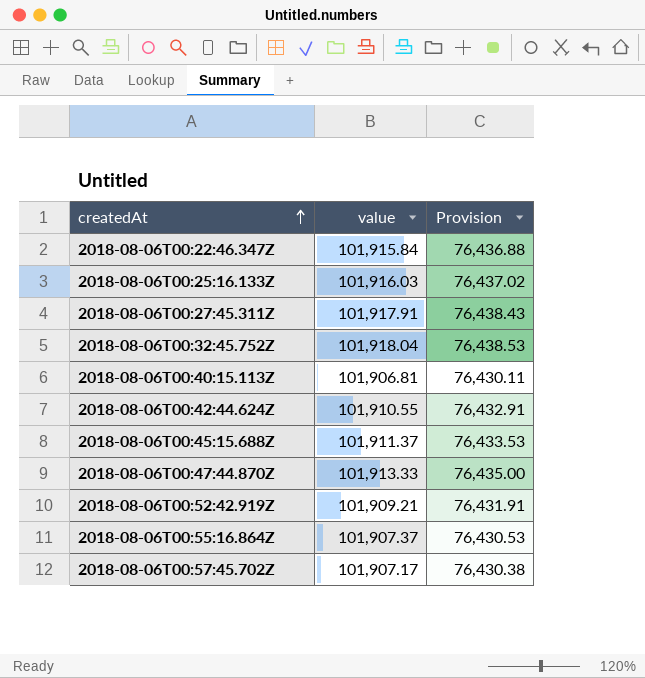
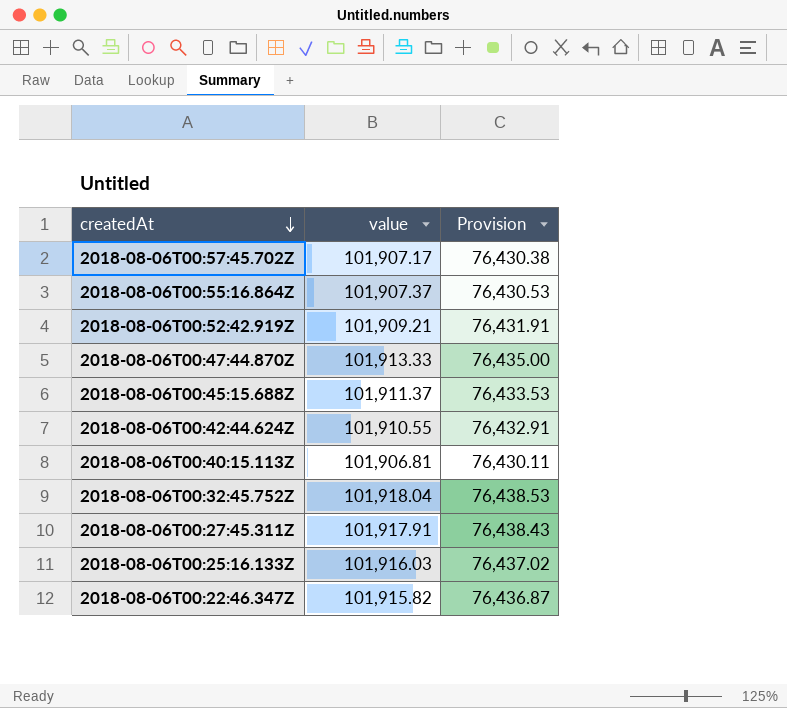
row order: createdAt ascending -> createdAt descending
2018-08-06T00:22:46.347Z | value: 101,915.84 -> 101,915.82
2018-08-06T00:22:46.347Z | Provision: 76,436.88 -> 76,436.87

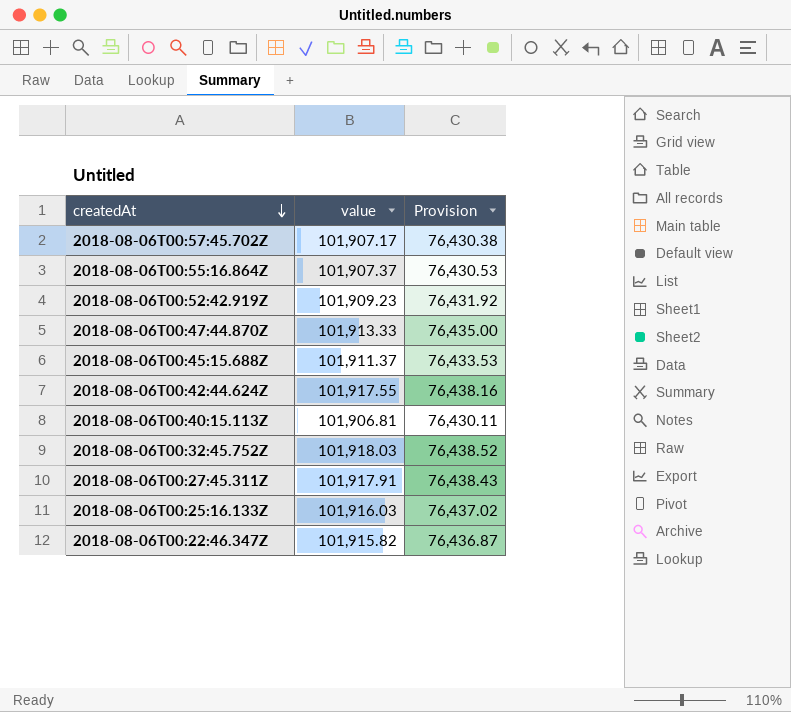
2018-08-06T00:52:42.919Z | value: 101,909.21 -> 101,909.23
2018-08-06T00:52:42.919Z | Provision: 76,431.91 -> 76,431.92
2018-08-06T00:42:44.624Z | value: 101,910.55 -> 101,917.55
2018-08-06T00:42:44.624Z | Provision: 76,432.91 -> 76,438.16
2018-08-06T00:32:45.752Z | value: 101,918.04 -> 101,918.03
2018-08-06T00:32:45.752Z | Provision: 76,438.53 -> 76,438.52

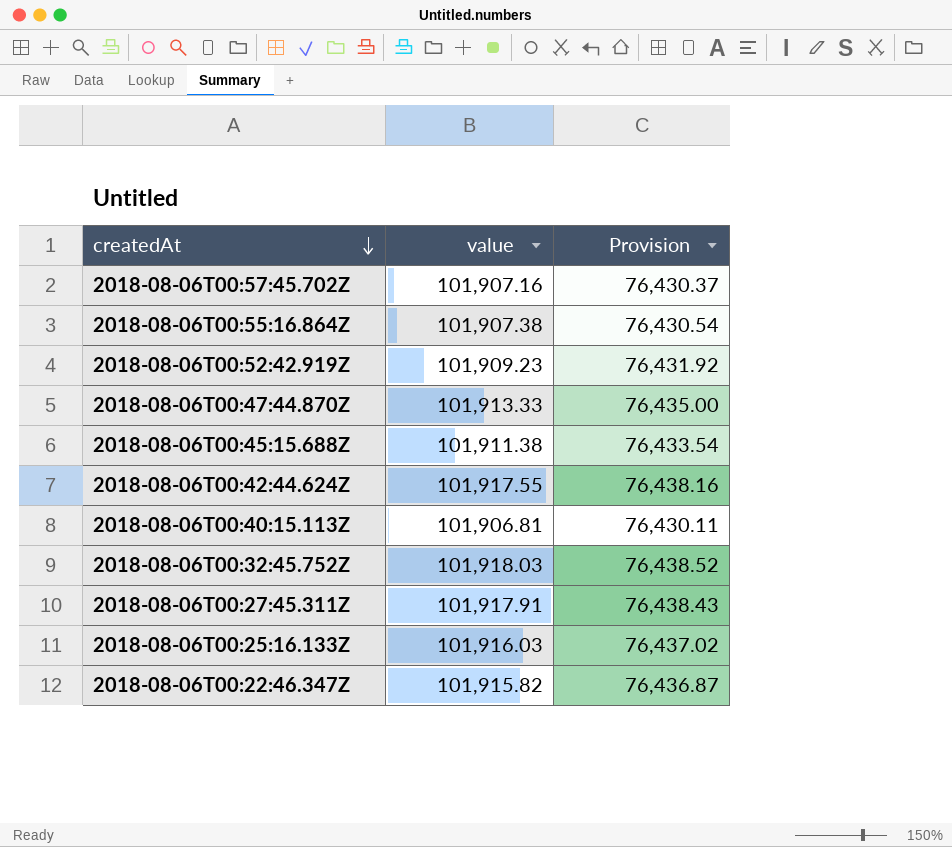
2018-08-06T00:57:45.702Z | value: 101,907.17 -> 101,907.16
2018-08-06T00:57:45.702Z | Provision: 76,430.38 -> 76,430.37
2018-08-06T00:55:16.864Z | value: 101,907.37 -> 101,907.38
2018-08-06T00:55:16.864Z | Provision: 76,430.53 -> 76,430.54
2018-08-06T00:45:15.688Z | value: 101,911.37 -> 101,911.38
2018-08-06T00:45:15.688Z | Provision: 76,433.53 -> 76,433.54

